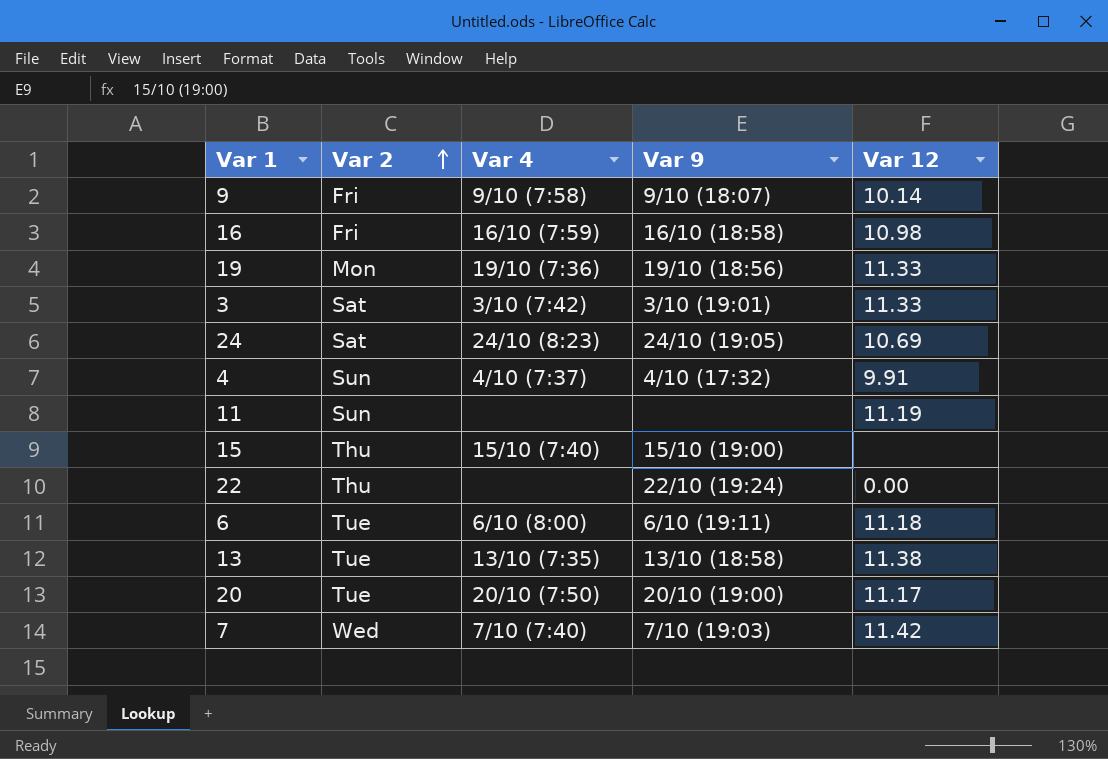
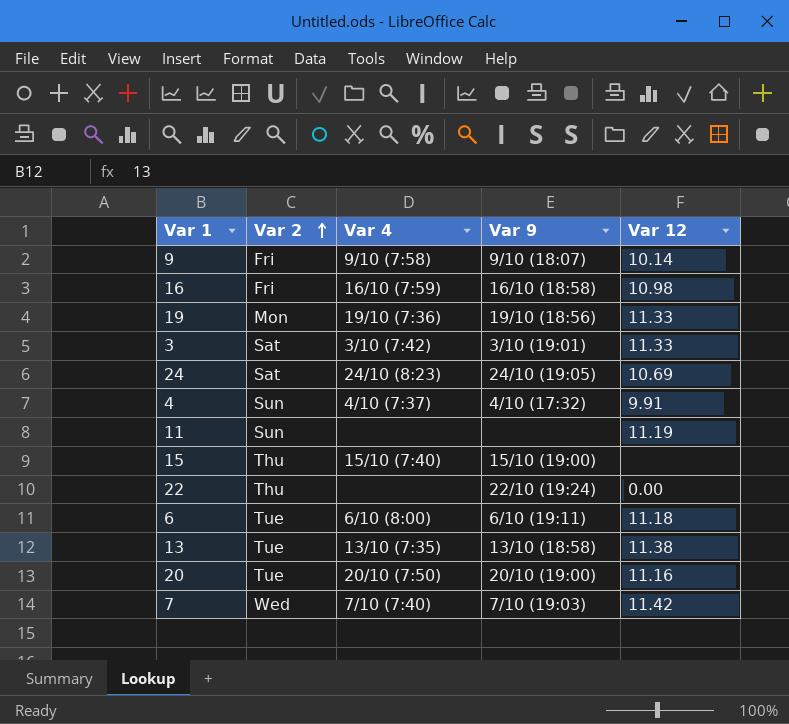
20 | Var 12: 11.17 -> 11.16

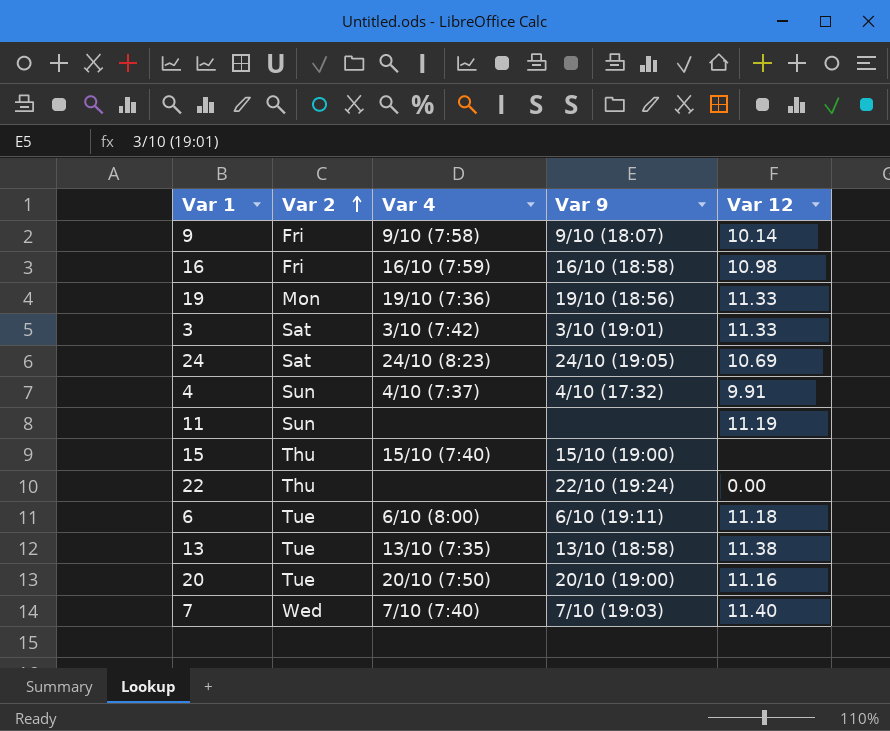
7 | Var 12: 11.42 -> 11.40

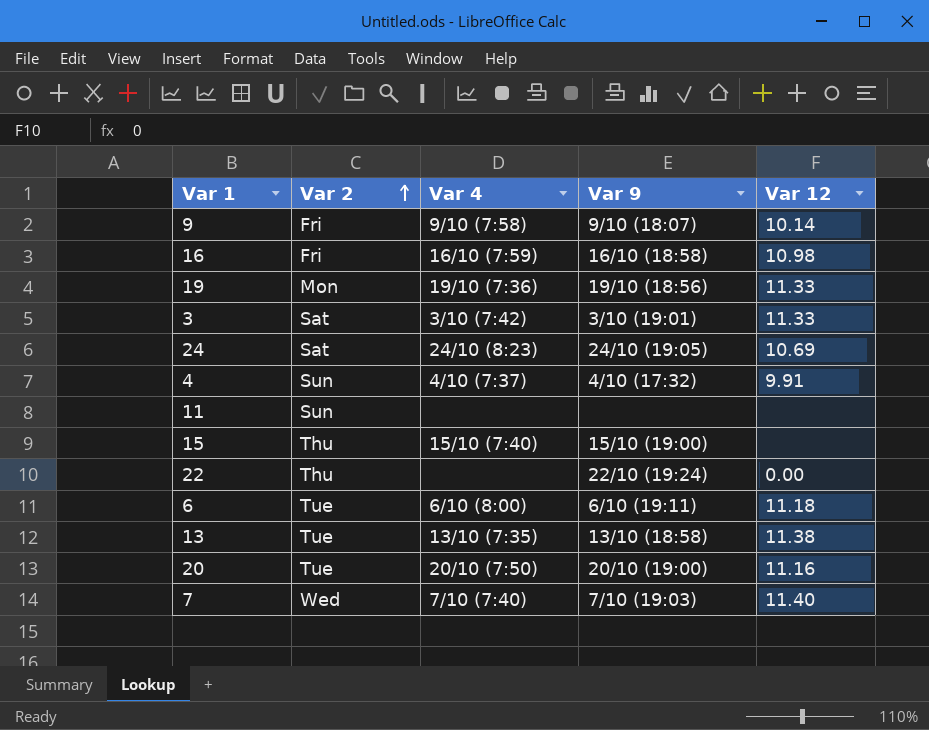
11 | Var 12: 11.19 -> none

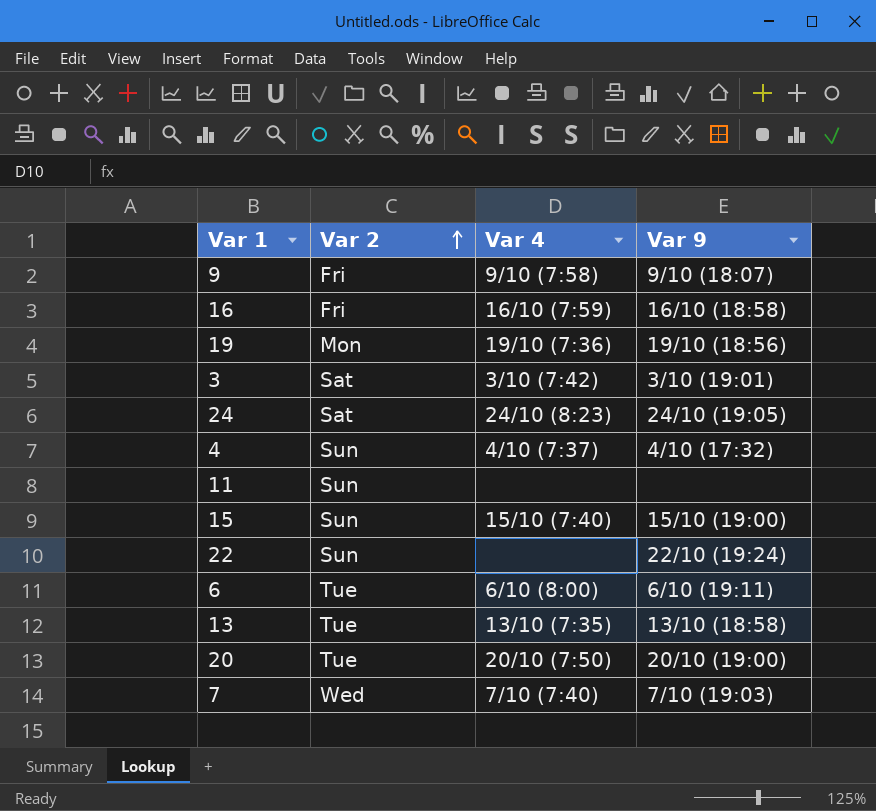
column Var 12 | position: 5 -> none
15 | Var 2: Thu -> Sun
22 | Var 2: Thu -> Sun

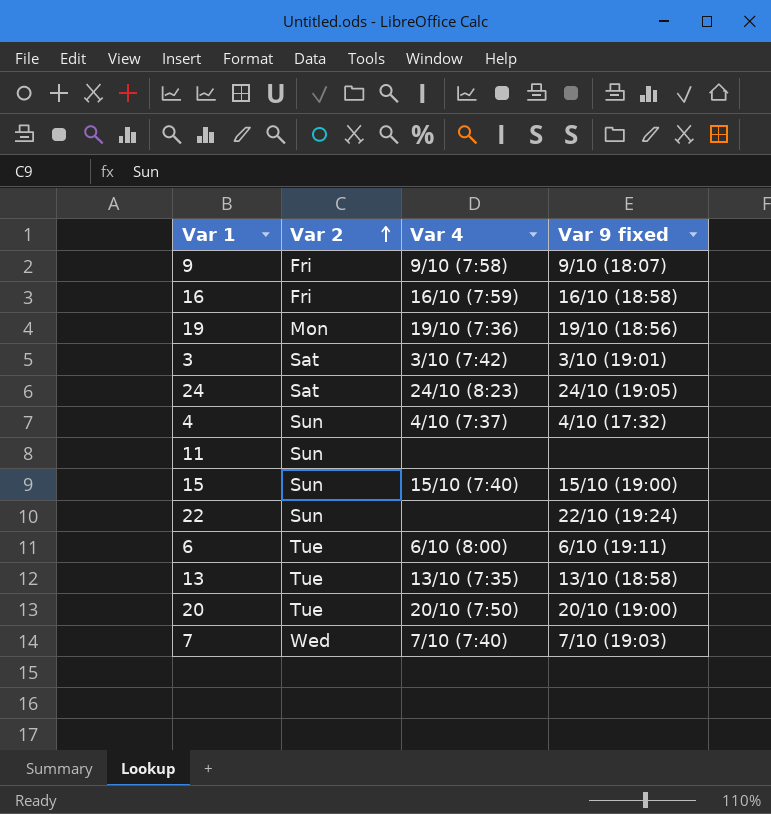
column name: Var 9 -> Var 9 fixed

